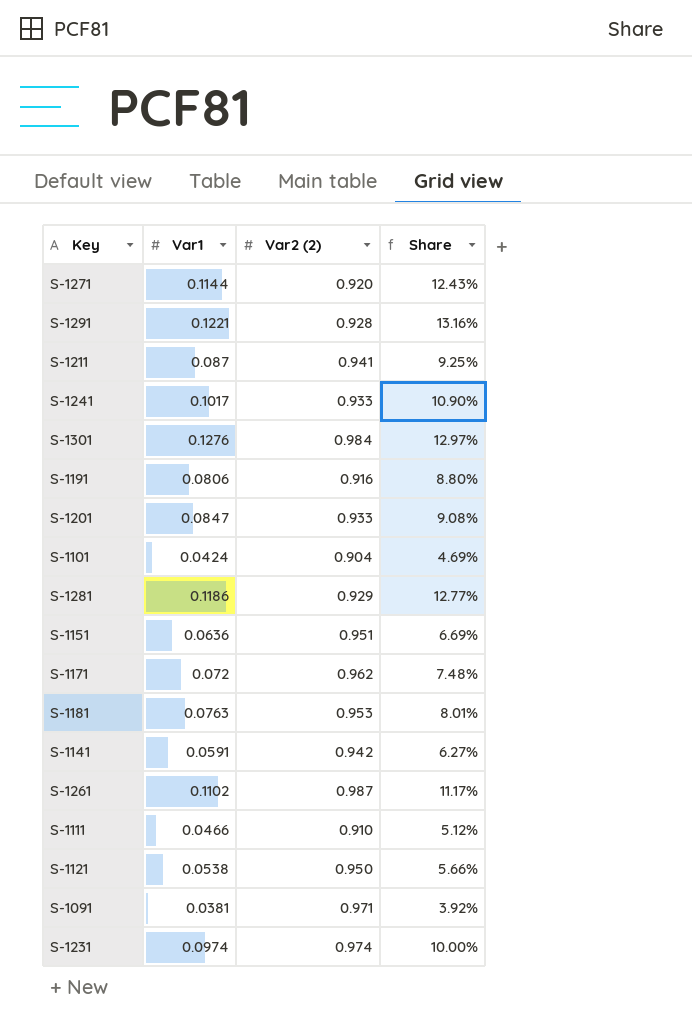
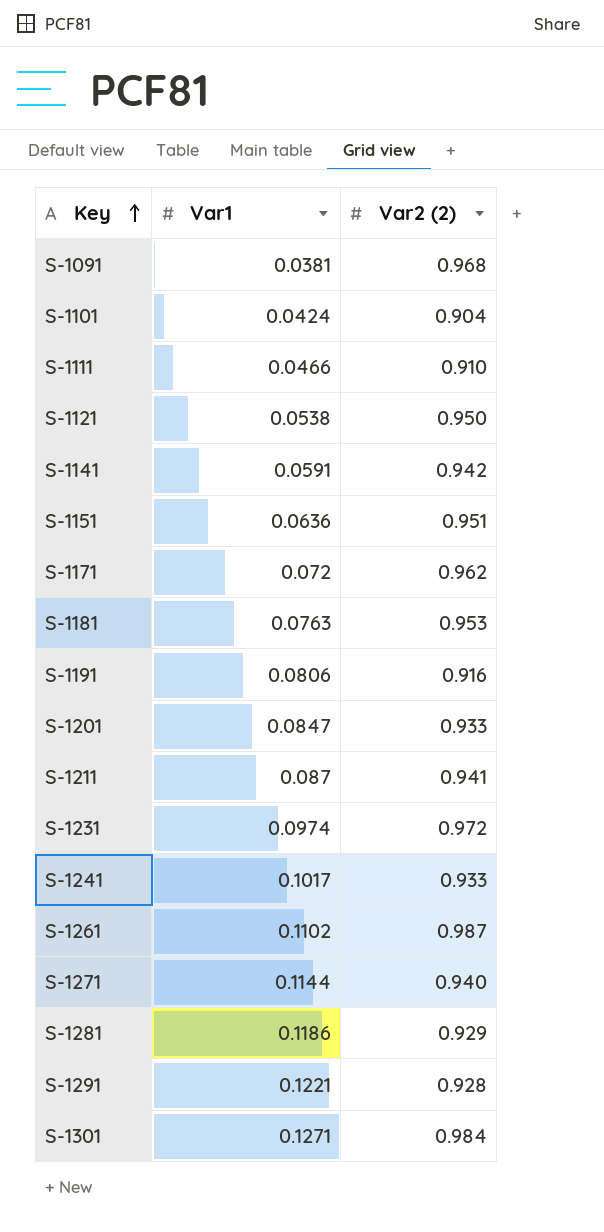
row order: none -> Key ascending
column Share | formula: [Var1] / [Var2 (2)] -> none
S-1091 | Var2 (2): 0.971 -> 0.968
S-1231 | Var2 (2): 0.974 -> 0.972
S-1271 | Var2 (2): 0.920 -> 0.940
S-1301 | Var1: 0.1276 -> 0.1271

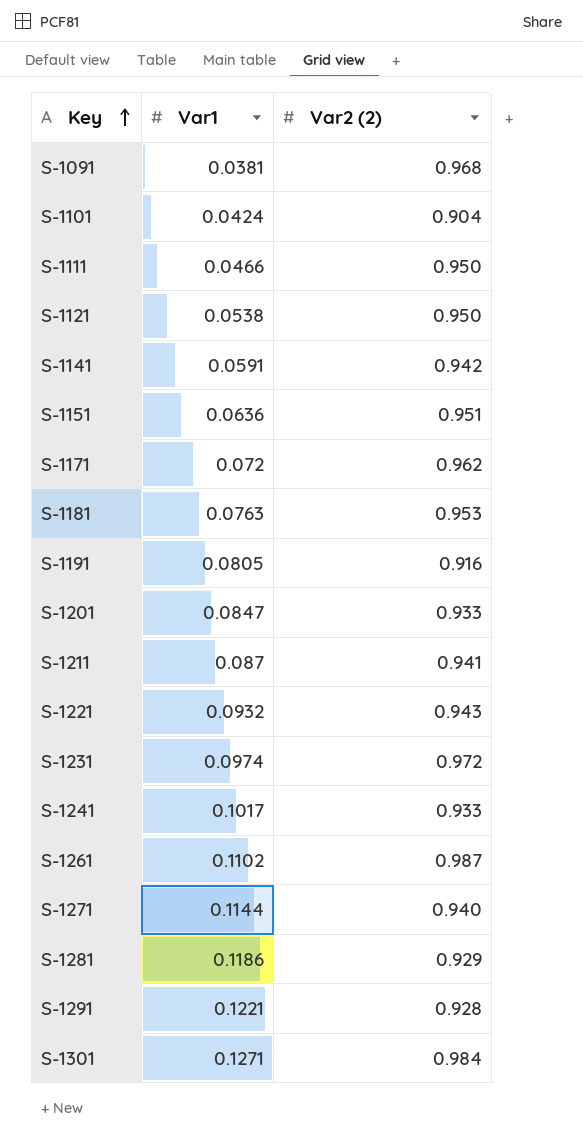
S-1111 | Var2 (2): 0.910 -> 0.950
S-1191 | Var1: 0.0806 -> 0.0805
row S-1221: none -> 0.0932 | 0.943

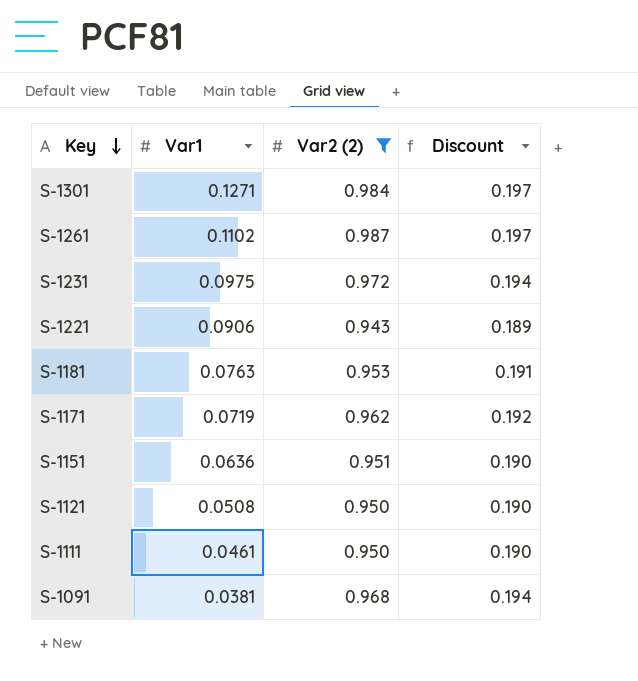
filter: none -> Var2 (2) >= 0.943
row order: Key ascending -> Key descending
column Discount | formula: none -> [Var2 (2)] * 0.2
S-1231 | Var1: 0.0974 -> 0.0975
S-1221 | Var1: 0.0932 -> 0.0906
S-1171 | Var1: 0.072 -> 0.0719
S-1121 | Var1: 0.0538 -> 0.0508
S-1111 | Var1: 0.0466 -> 0.0461

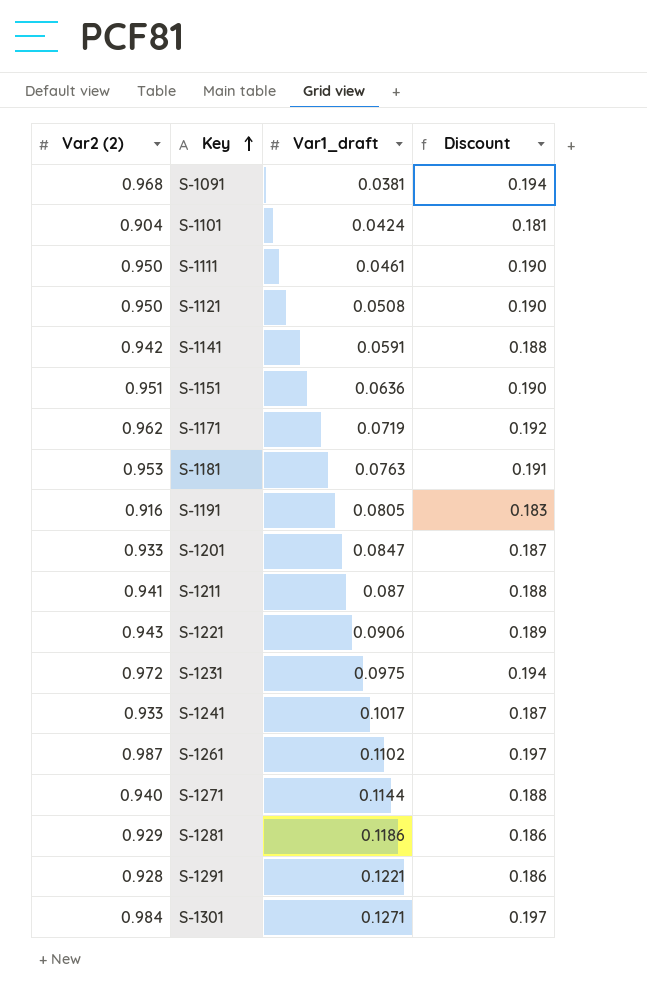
filter: Var2 (2) >= 0.943 -> none
row order: Key descending -> Key ascending
column Var2 (2) | position: 3 -> 1
column name: Var1 -> Var1_draft

